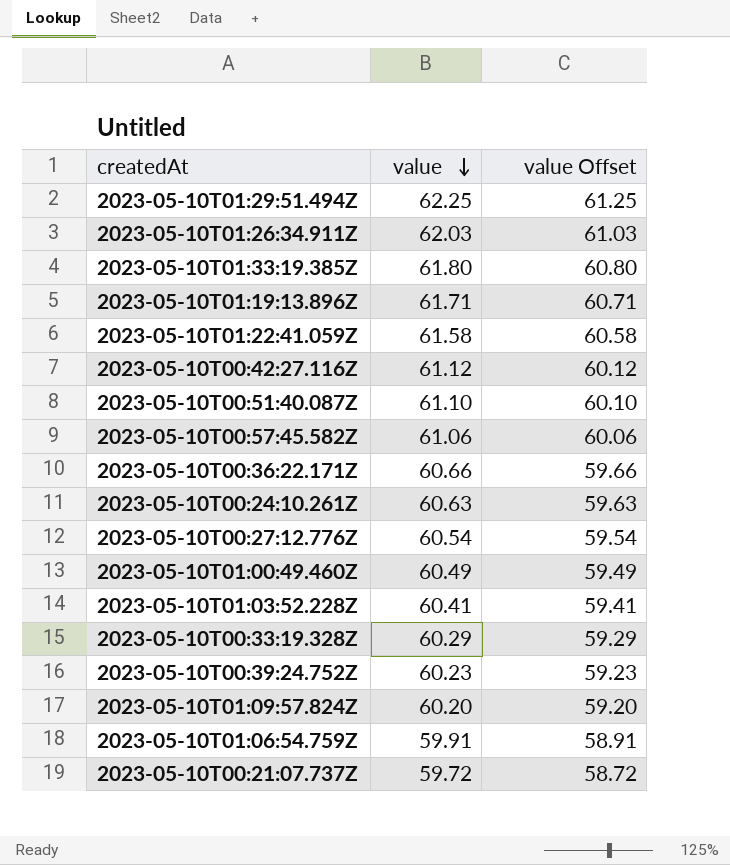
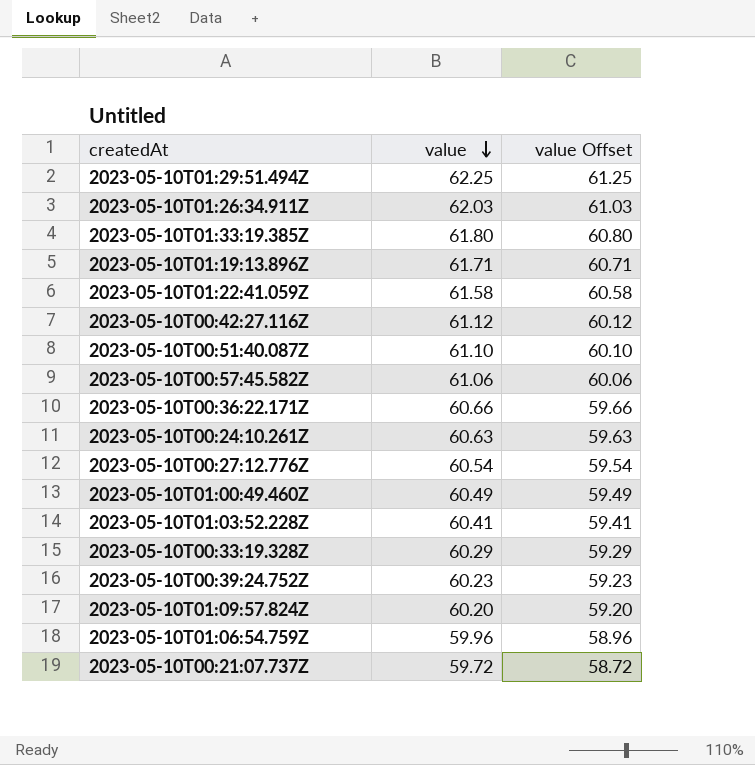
2023-05-10T01:06:54.759Z | value: 59.91 -> 59.96
2023-05-10T01:06:54.759Z | value Offset: 58.91 -> 58.96

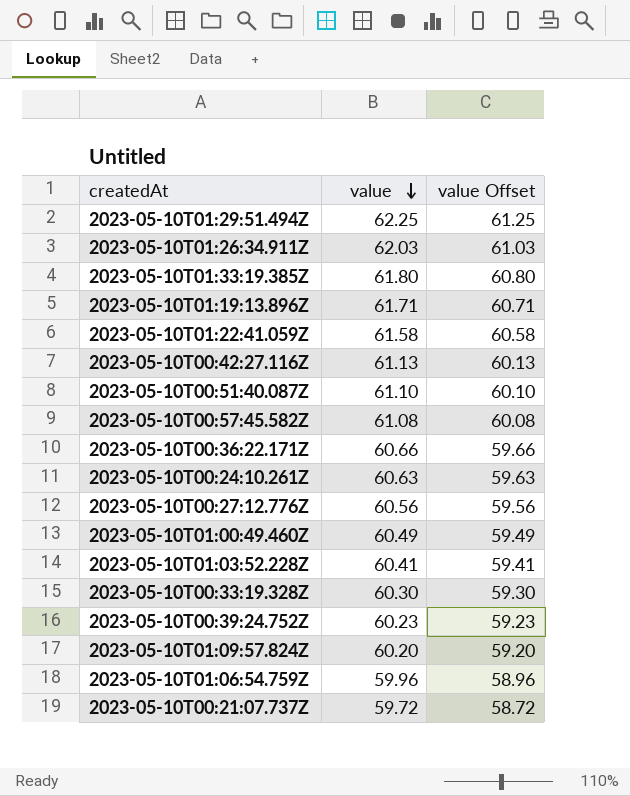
2023-05-10T00:42:27.116Z | value: 61.12 -> 61.13
2023-05-10T00:42:27.116Z | value Offset: 60.12 -> 60.13
2023-05-10T00:57:45.582Z | value: 61.06 -> 61.08
2023-05-10T00:57:45.582Z | value Offset: 60.06 -> 60.08
2023-05-10T00:27:12.776Z | value: 60.54 -> 60.56
2023-05-10T00:27:12.776Z | value Offset: 59.54 -> 59.56
2023-05-10T00:33:19.328Z | value: 60.29 -> 60.30
2023-05-10T00:33:19.328Z | value Offset: 59.29 -> 59.30

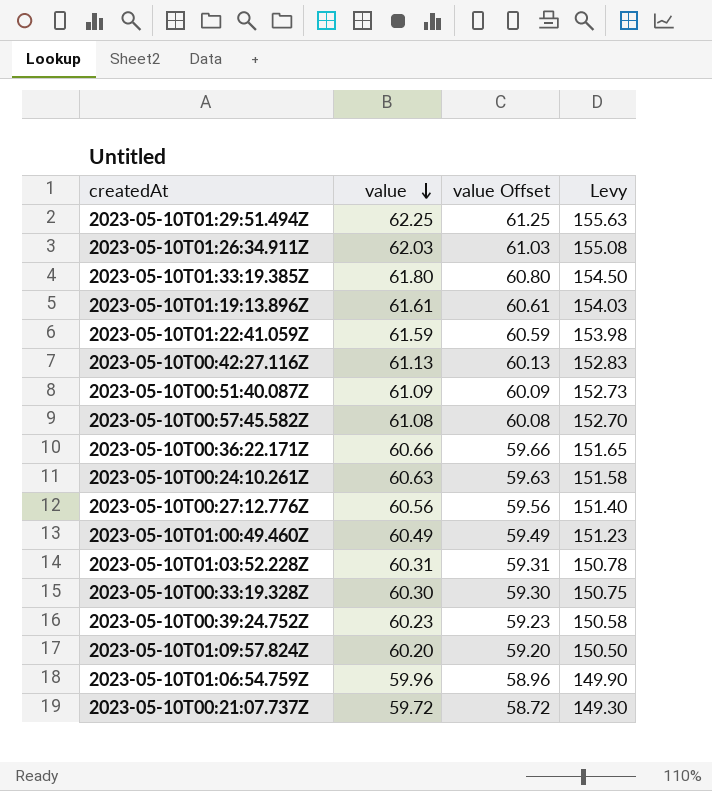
column Levy | formula: none -> [value] * 2.5
2023-05-10T01:19:13.896Z | value: 61.71 -> 61.61
2023-05-10T01:19:13.896Z | value Offset: 60.71 -> 60.61
2023-05-10T01:22:41.059Z | value: 61.58 -> 61.59
2023-05-10T01:22:41.059Z | value Offset: 60.58 -> 60.59
2023-05-10T00:51:40.087Z | value: 61.10 -> 61.09
2023-05-10T00:51:40.087Z | value Offset: 60.10 -> 60.09
2023-05-10T01:03:52.228Z | value: 60.41 -> 60.31
2023-05-10T01:03:52.228Z | value Offset: 59.41 -> 59.31

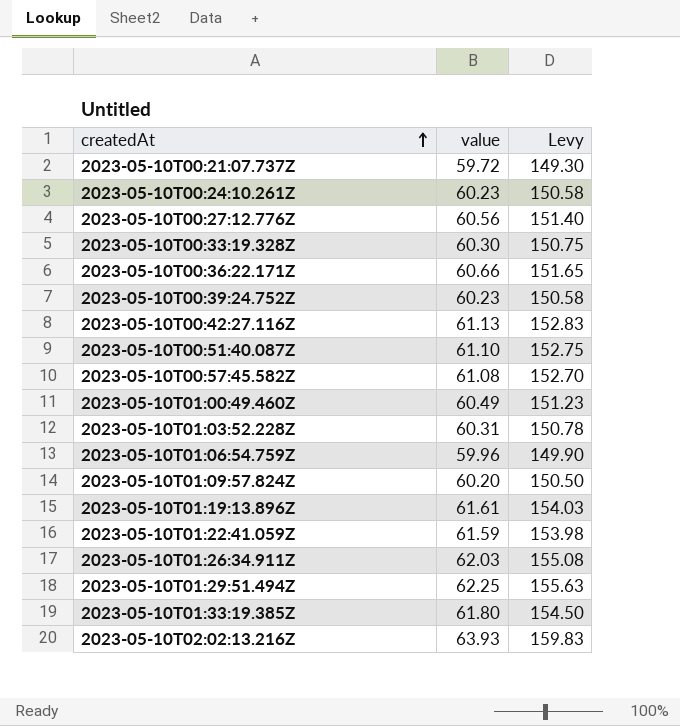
row order: value descending -> createdAt ascending
column value Offset | formula: [value] - 1 -> none
2023-05-10T00:24:10.261Z | value: 60.63 -> 60.23
2023-05-10T00:24:10.261Z | Levy: 151.58 -> 150.58
2023-05-10T00:51:40.087Z | value: 61.09 -> 61.10
2023-05-10T00:51:40.087Z | Levy: 152.73 -> 152.75
row 2023-05-10T02:02:13.216Z: none -> 63.93 | 159.83

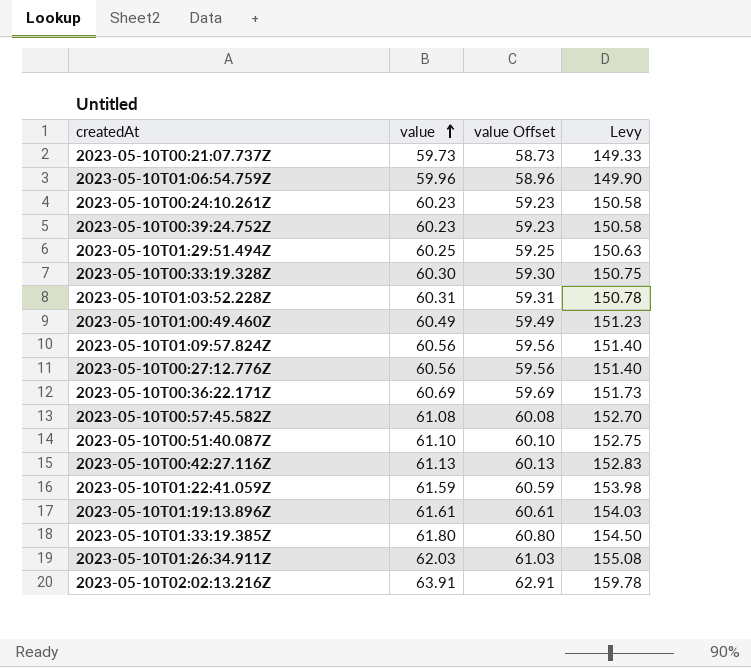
row order: createdAt ascending -> value ascending
column value Offset | formula: none -> [value] - 1
2023-05-10T00:21:07.737Z | value: 59.72 -> 59.73
2023-05-10T00:21:07.737Z | Levy: 149.30 -> 149.33
2023-05-10T01:29:51.494Z | value: 62.25 -> 60.25
2023-05-10T01:29:51.494Z | Levy: 155.63 -> 150.63
2023-05-10T01:09:57.824Z | value: 60.20 -> 60.56
2023-05-10T01:09:57.824Z | Levy: 150.50 -> 151.40
2023-05-10T00:36:22.171Z | value: 60.66 -> 60.69
2023-05-10T00:36:22.171Z | Levy: 151.65 -> 151.73
2023-05-10T02:02:13.216Z | value: 63.93 -> 63.91
2023-05-10T02:02:13.216Z | Levy: 159.83 -> 159.78

